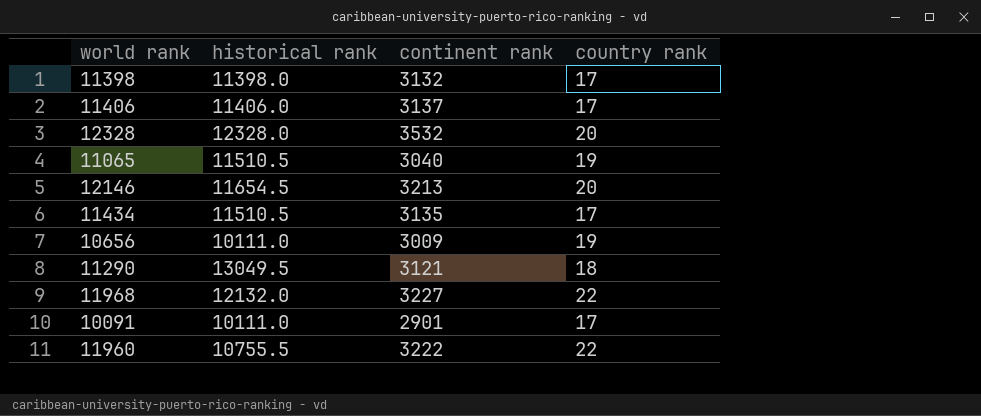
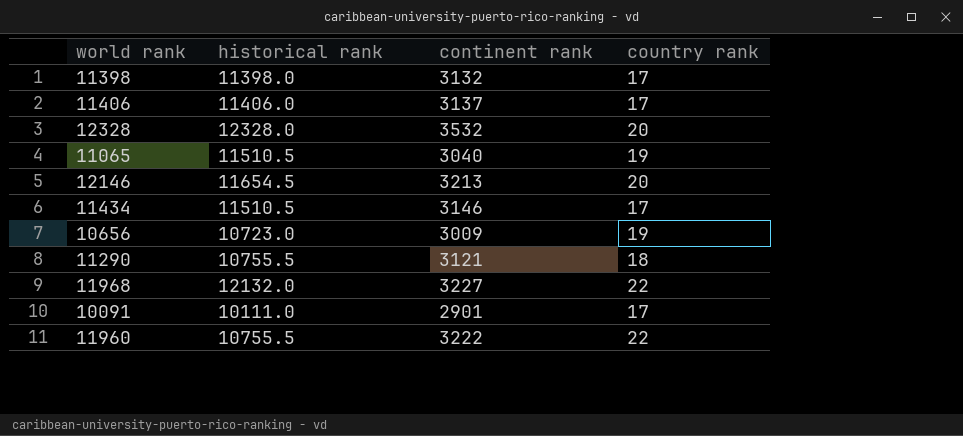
11434 | continent rank: 3135 -> 3146
10656 | historical rank: 10111.0 -> 10723.0
11290 | historical rank: 13049.5 -> 10755.5

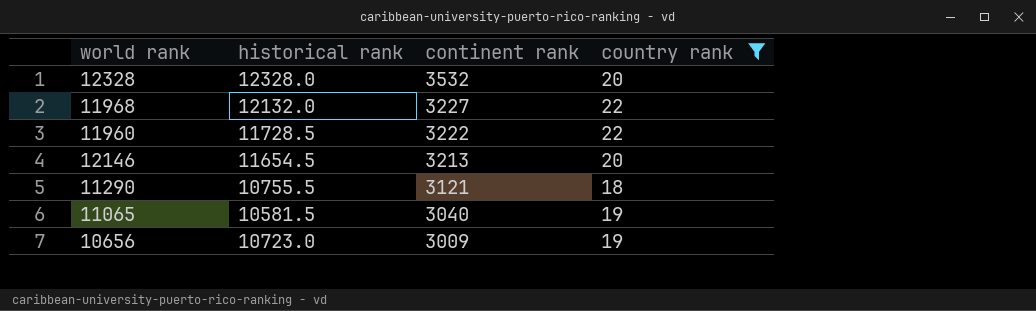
filter: none -> country rank != 17
row order: none -> continent rank descending
11960 | historical rank: 10755.5 -> 11728.5
11065 | historical rank: 11510.5 -> 10581.5

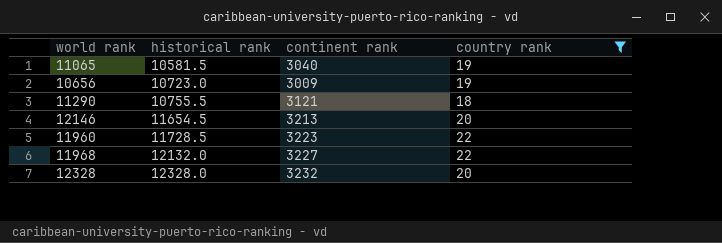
row order: continent rank descending -> historical rank ascending
11960 | continent rank: 3222 -> 3223
12328 | continent rank: 3532 -> 3232

